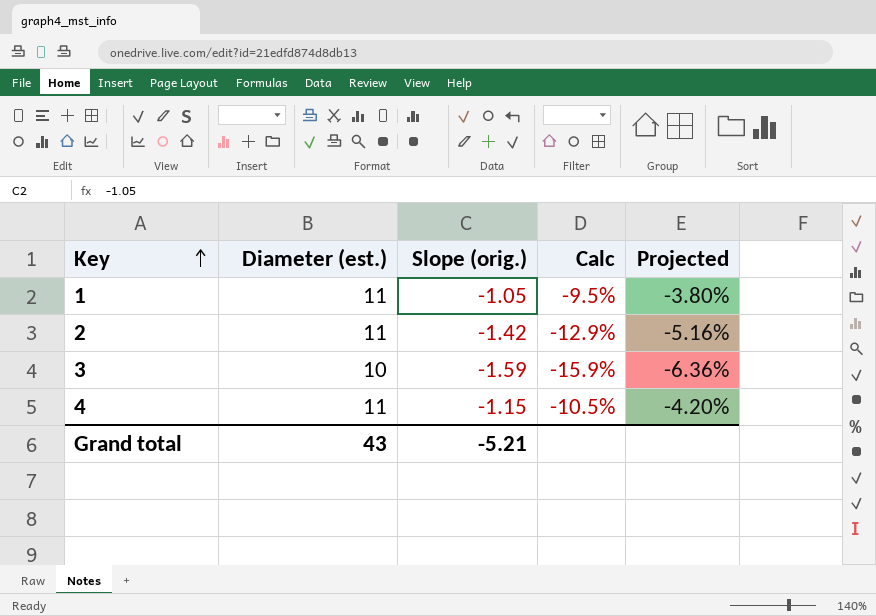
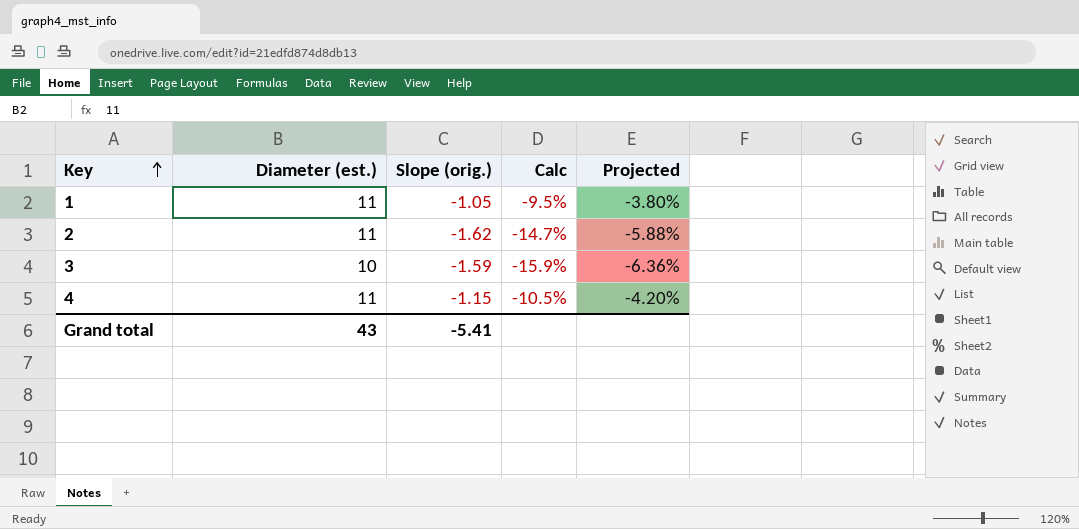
2 | Slope (orig.): -1.42 -> -1.62
2 | Calc: -12.9% -> -14.7%
2 | Projected: -5.16% -> -5.88%
Grand total | Slope (orig.): -5.21 -> -5.41

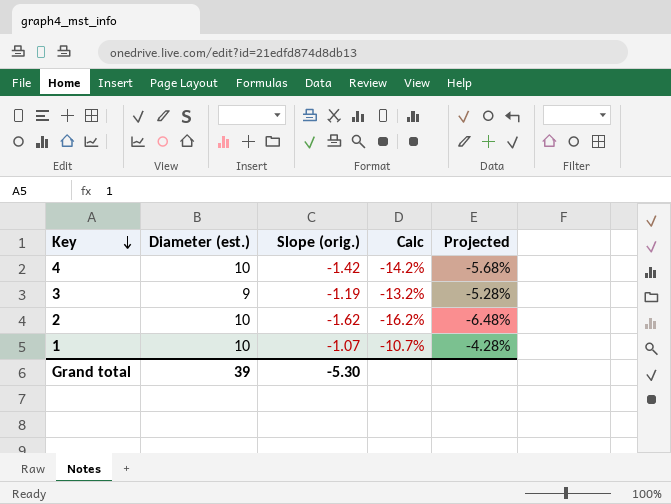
row order: Key ascending -> Key descending
4 | Diameter (est.): 11 -> 10
4 | Slope (orig.): -1.15 -> -1.42
4 | Calc: -10.5% -> -14.2%
4 | Projected: -4.20% -> -5.68%
3 | Diameter (est.): 10 -> 9
3 | Slope (orig.): -1.59 -> -1.19
3 | Calc: -15.9% -> -13.2%
3 | Projected: -6.36% -> -5.28%
2 | Diameter (est.): 11 -> 10
2 | Calc: -14.7% -> -16.2%
2 | Projected: -5.88% -> -6.48%
1 | Diameter (est.): 11 -> 10
1 | Slope (orig.): -1.05 -> -1.07
1 | Calc: -9.5% -> -10.7%
1 | Projected: -3.80% -> -4.28%
Grand total | Diameter (est.): 43 -> 39
Grand total | Slope (orig.): -5.41 -> -5.30

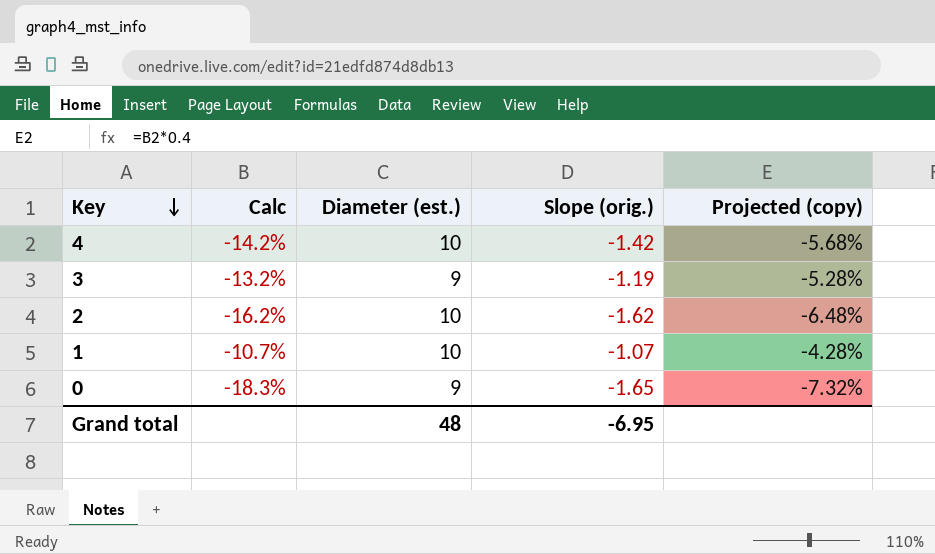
column Calc | position: 4 -> 2
column name: Projected -> Projected (copy)
row 0: none -> -18.3% | 9 | -1.65 | -7.32%
Grand total | Diameter (est.): 39 -> 48
Grand total | Slope (orig.): -5.30 -> -6.95

